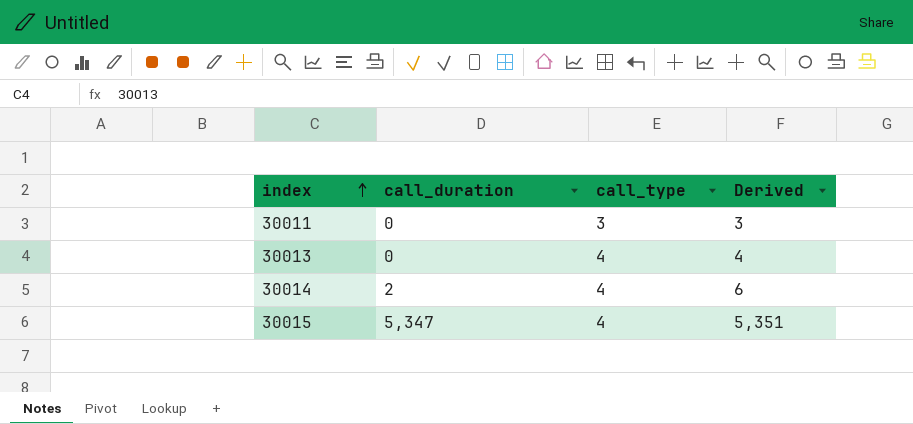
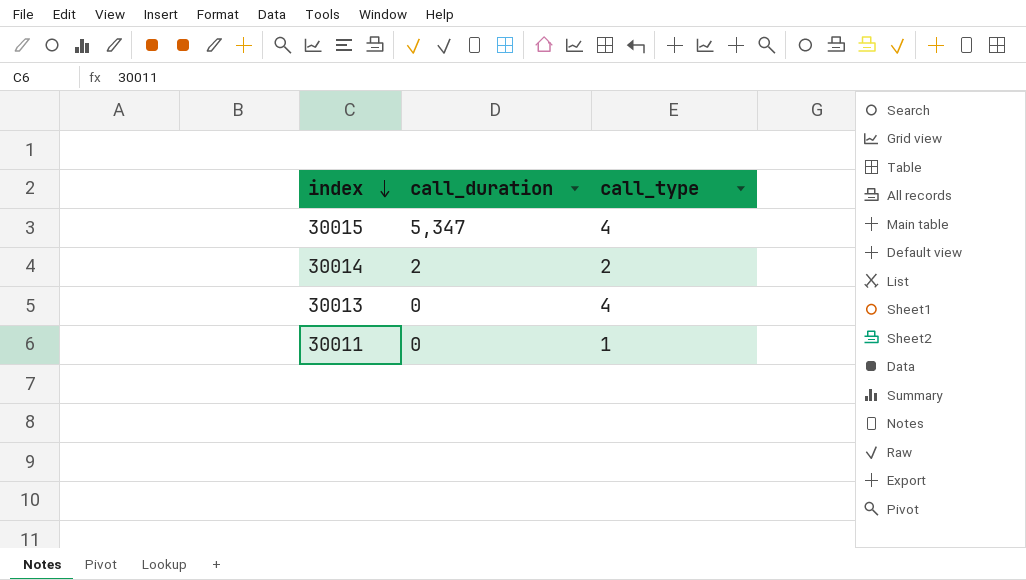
row order: index ascending -> index descending
column Derived | formula: [call_duration] + [call_type] -> none
30014 | call_type: 4 -> 2
30011 | call_type: 3 -> 1

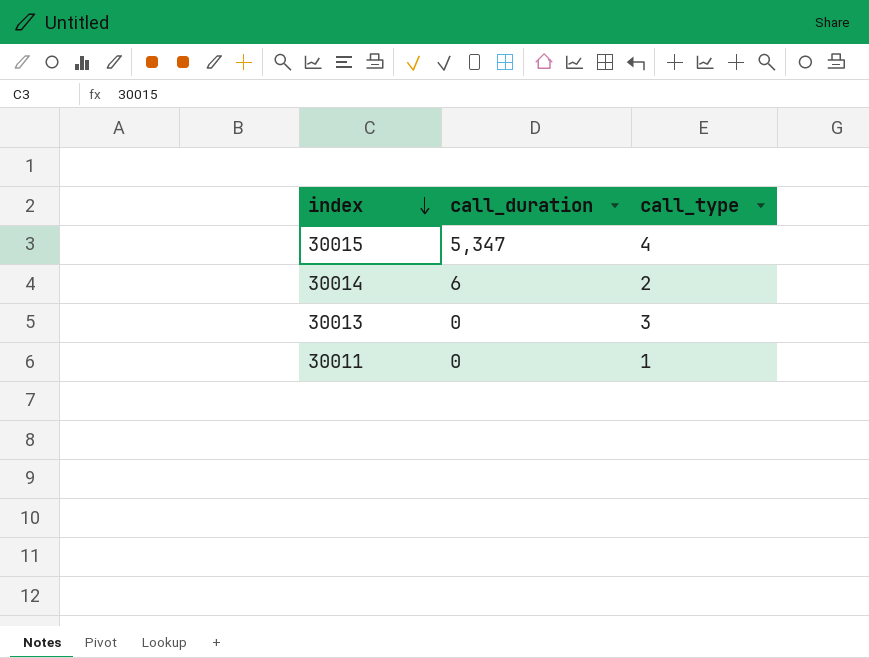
30014 | call_duration: 2 -> 6
30013 | call_type: 4 -> 3

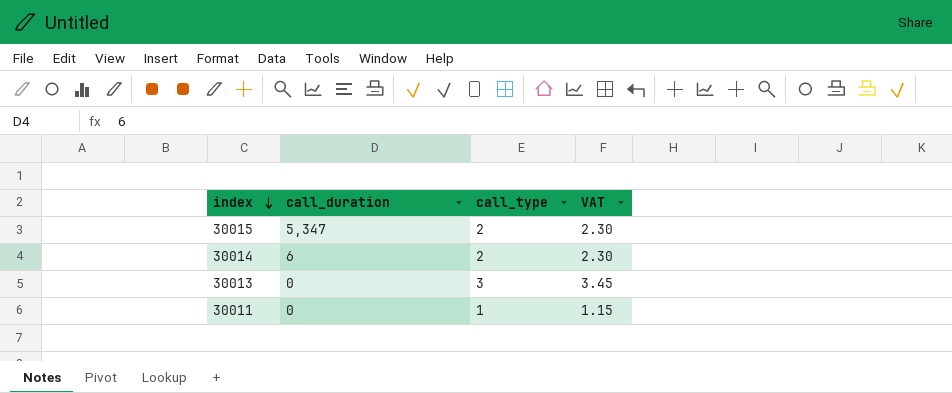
column VAT | formula: none -> [call_type] * 1.15
30015 | call_type: 4 -> 2

